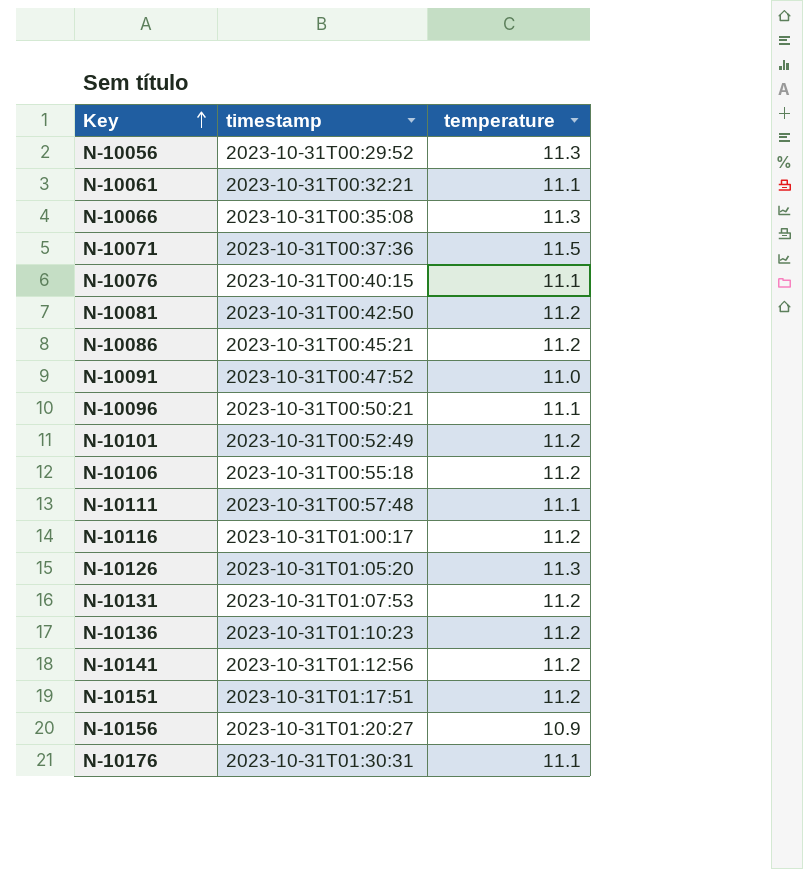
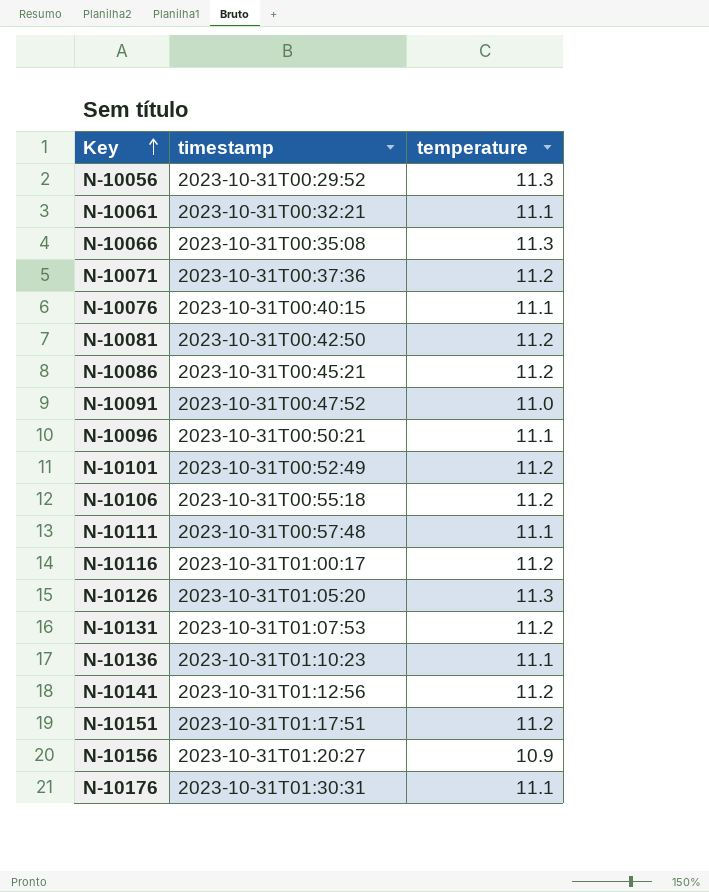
N-10071 | temperature: 11.5 -> 11.2
N-10136 | temperature: 11.2 -> 11.1

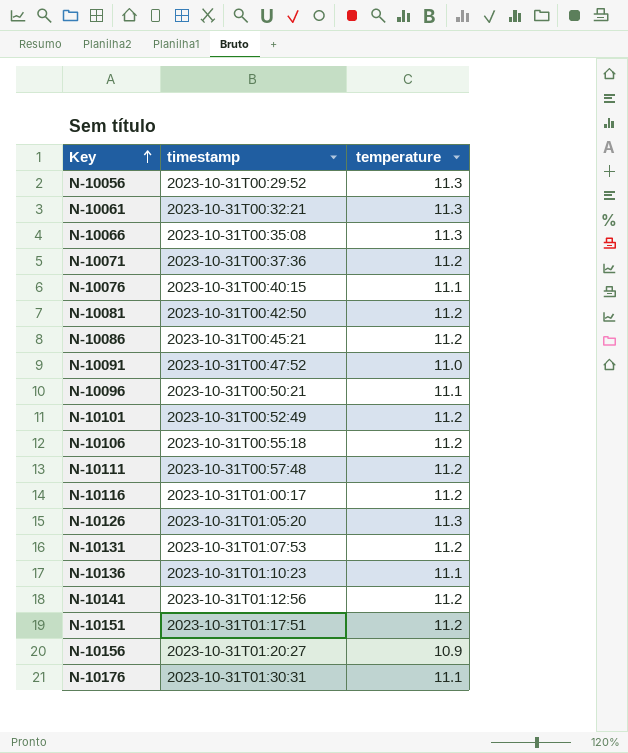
N-10061 | temperature: 11.1 -> 11.3
N-10111 | temperature: 11.1 -> 11.2

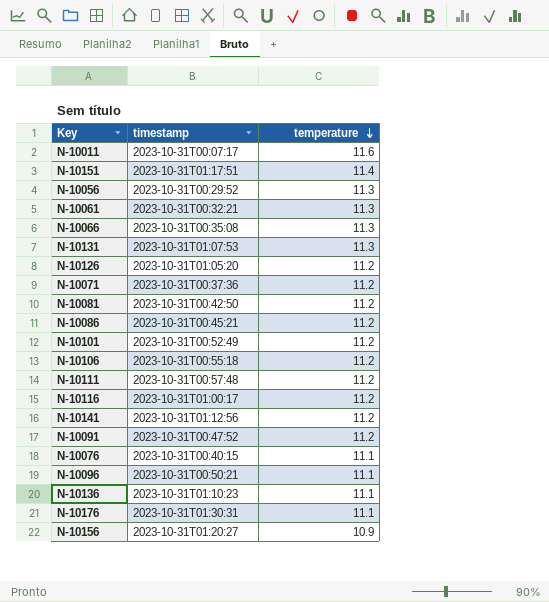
row order: Key ascending -> temperature descending
row N-10011: none -> 2023-10-31T00:07:17 | 11.6
N-10151 | temperature: 11.2 -> 11.4
N-10131 | temperature: 11.2 -> 11.3
N-10126 | temperature: 11.3 -> 11.2
N-10091 | temperature: 11.0 -> 11.2

